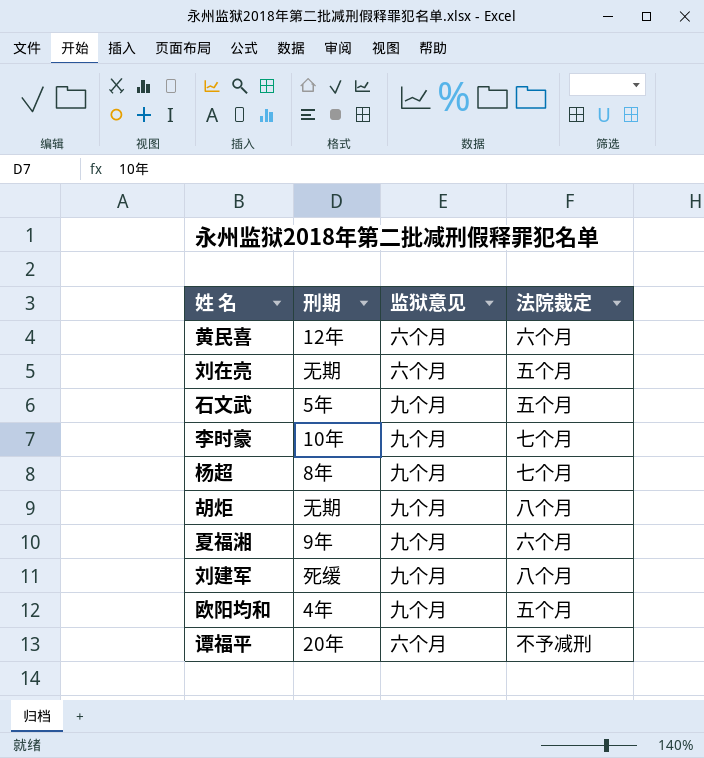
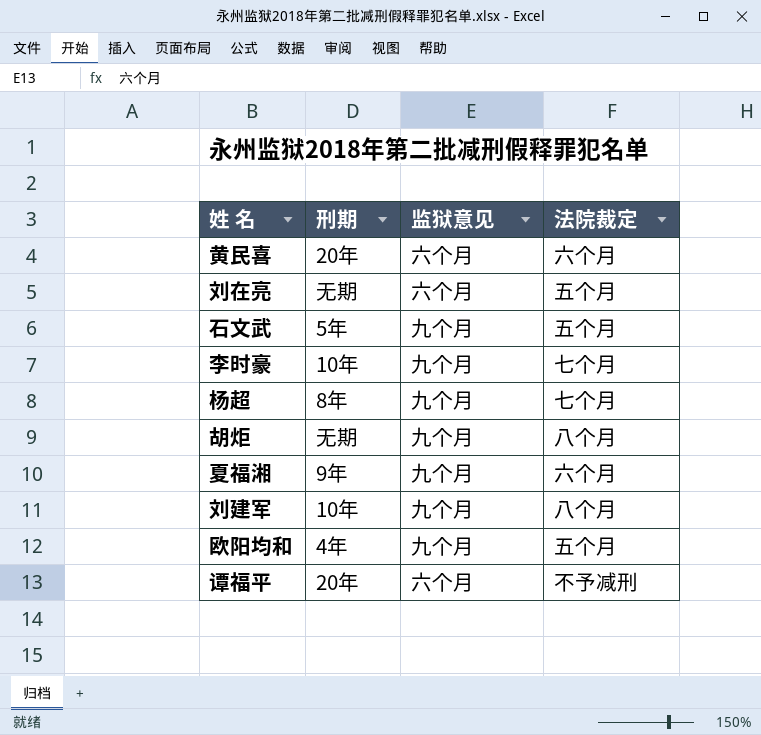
黄民喜 | 刑期: 12年 -> 20年
刘建军 | 刑期: 死缓 -> 10年

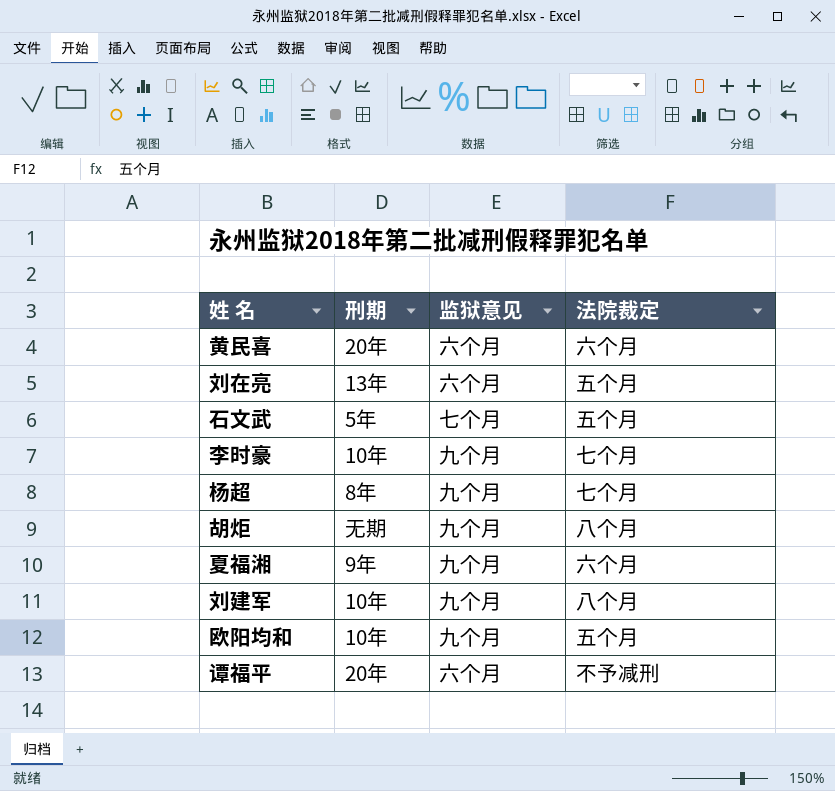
刘在亮 | 刑期: 无期 -> 13年
石文武 | 监狱意见: 九个月 -> 七个月
欧阳均和 | 刑期: 4年 -> 10年

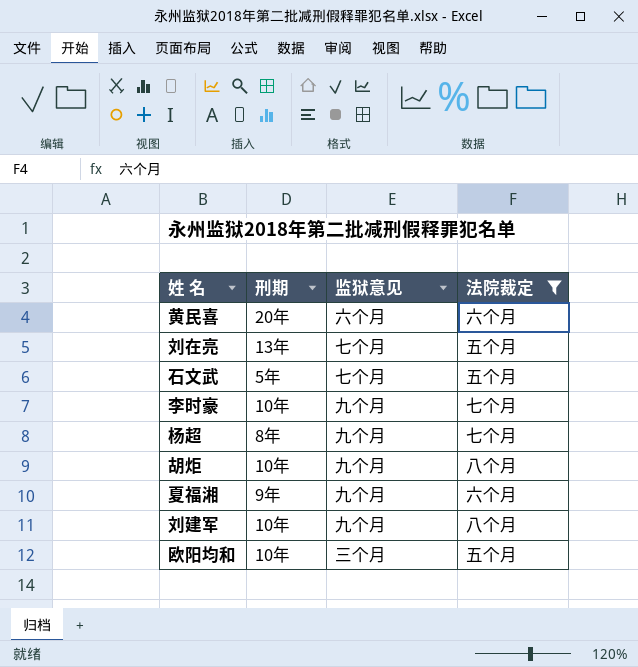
filter: none -> 法院裁定 != 不予减刑
刘在亮 | 监狱意见: 六个月 -> 七个月
胡炬 | 刑期: 无期 -> 10年
欧阳均和 | 监狱意见: 九个月 -> 三个月

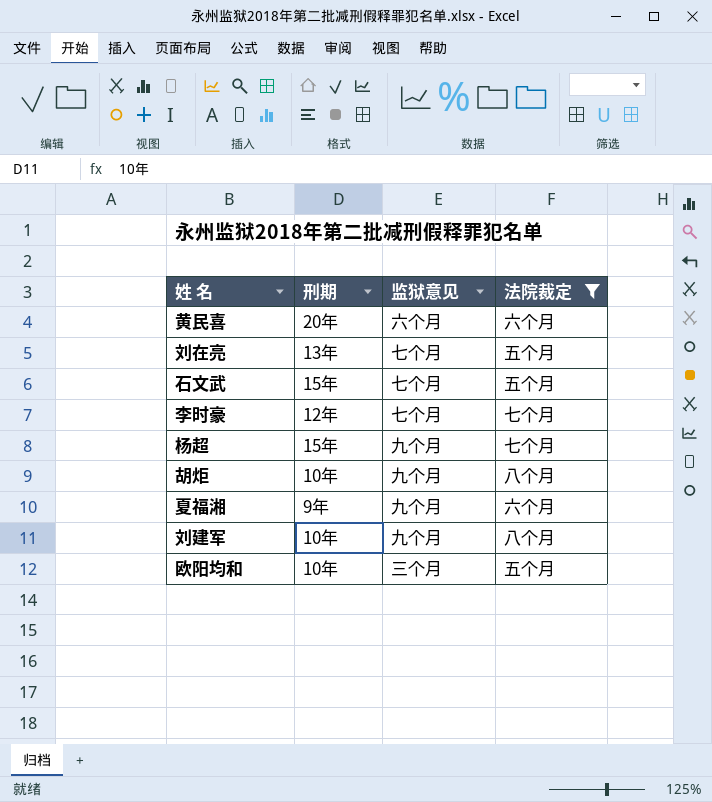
石文武 | 刑期: 5年 -> 15年
李时豪 | 刑期: 10年 -> 12年
李时豪 | 监狱意见: 九个月 -> 七个月
杨超 | 刑期: 8年 -> 15年

